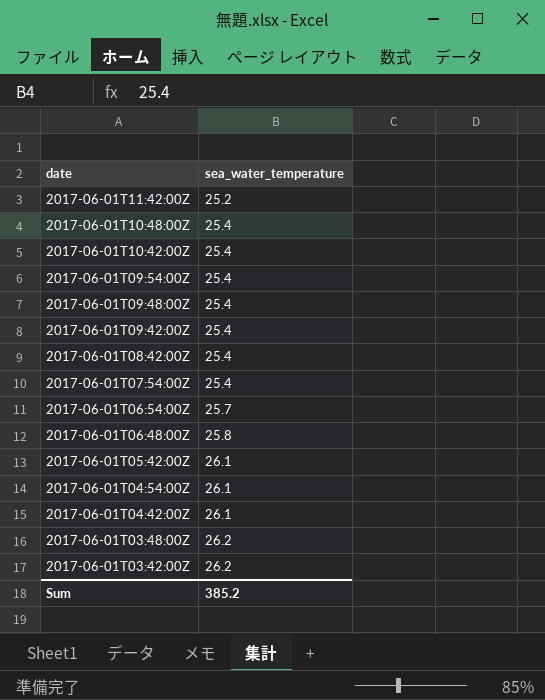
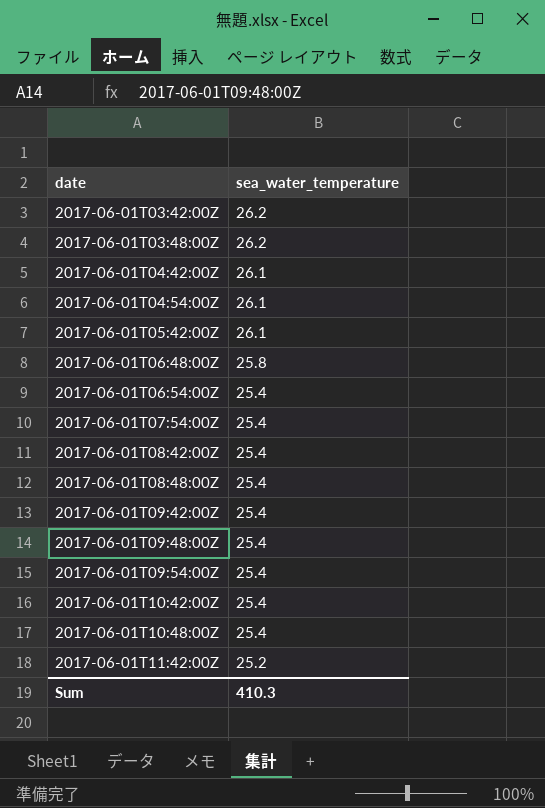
row order: date descending -> date ascending
2017-06-01T06:54:00Z | sea_water_temperature: 25.7 -> 25.4
row 2017-06-01T08:48:00Z: none -> 25.4
Sum | sea_water_temperature: 385.2 -> 410.3

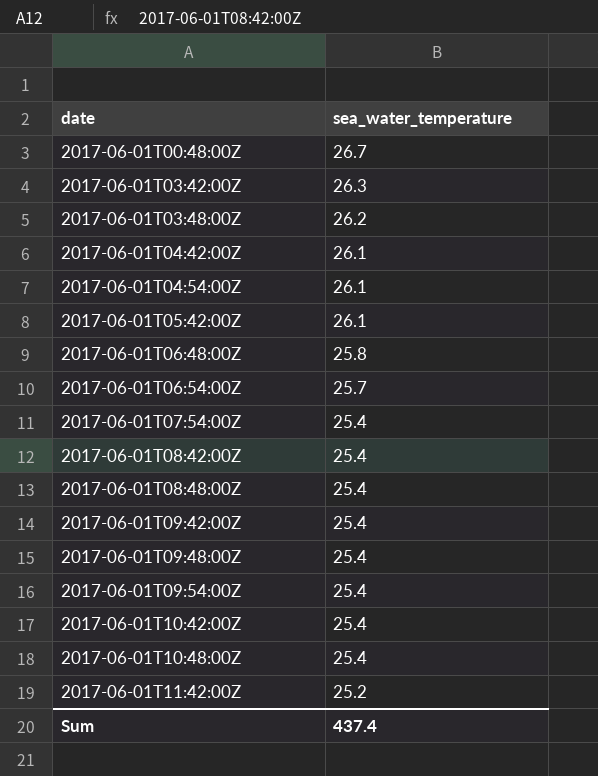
row 2017-06-01T00:48:00Z: none -> 26.7
2017-06-01T03:42:00Z | sea_water_temperature: 26.2 -> 26.3
2017-06-01T06:54:00Z | sea_water_temperature: 25.4 -> 25.7
Sum | sea_water_temperature: 410.3 -> 437.4

